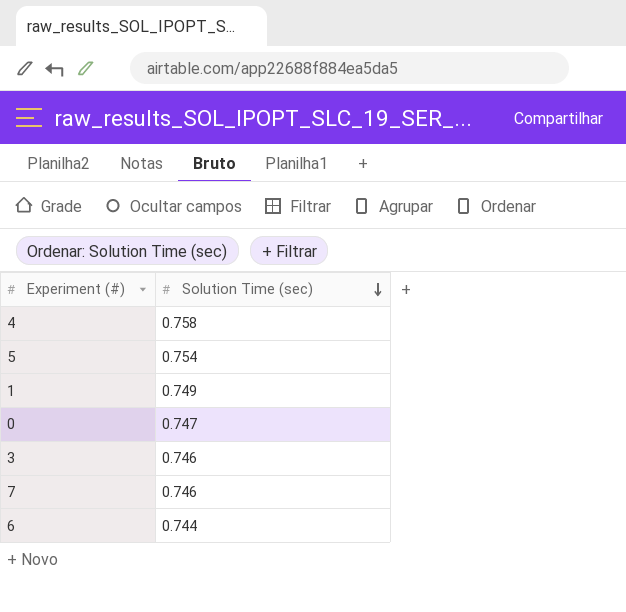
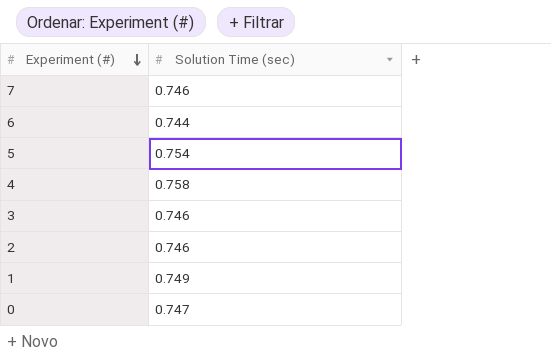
row order: Solution Time (sec) descending -> Experiment (#) descending
row 2: none -> 0.746

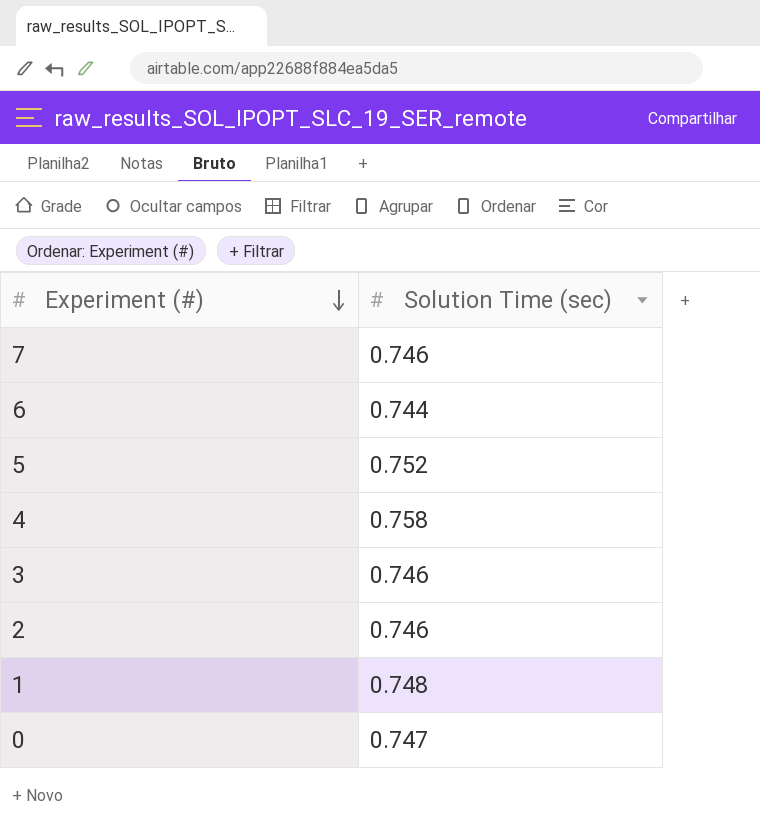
5 | Solution Time (sec): 0.754 -> 0.752
1 | Solution Time (sec): 0.749 -> 0.748

